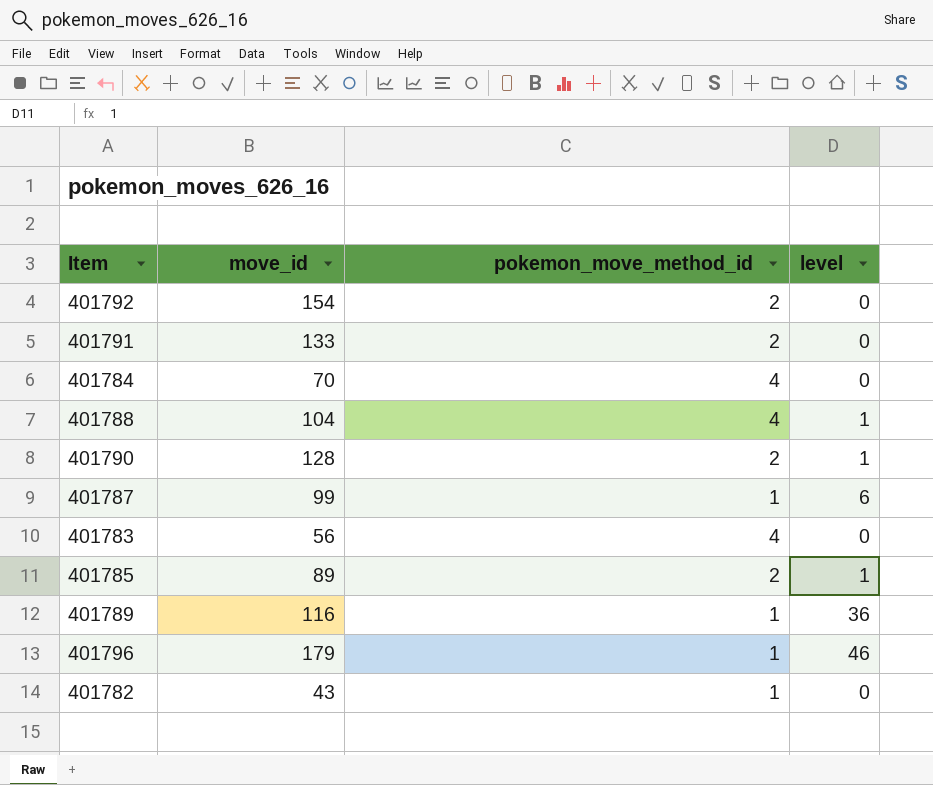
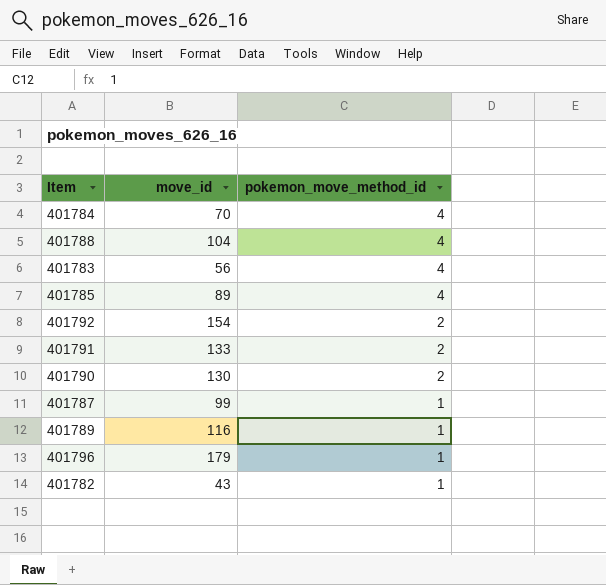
row order: none -> pokemon_move_method_id descending
column level | position: 4 -> none
401785 | pokemon_move_method_id: 2 -> 4
401790 | move_id: 128 -> 130

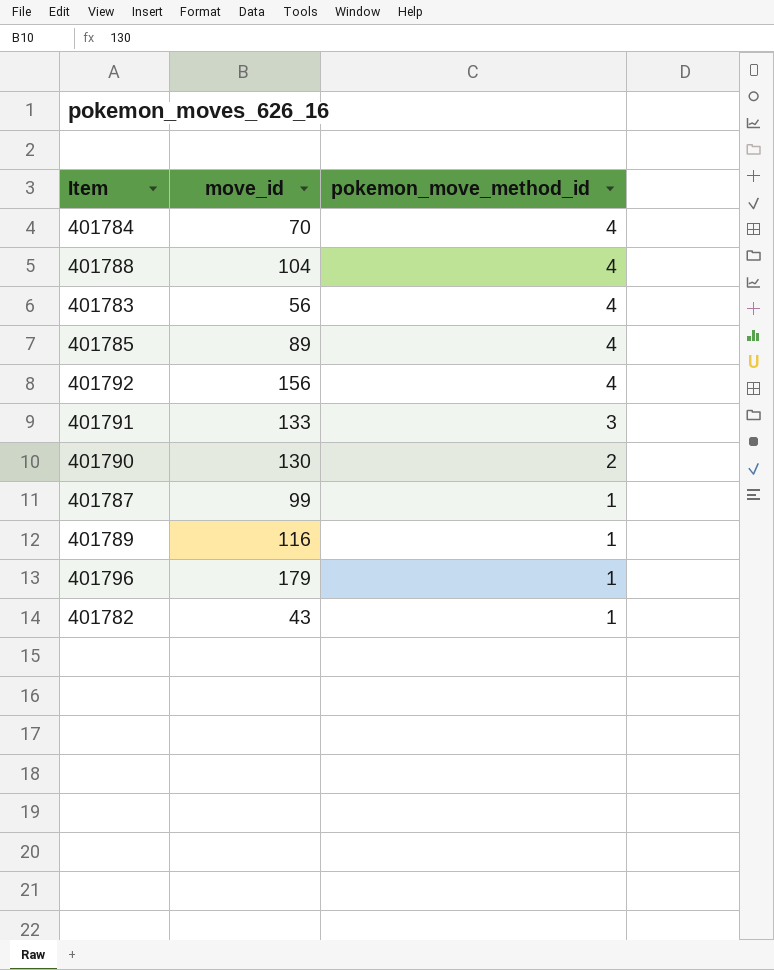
401792 | move_id: 154 -> 156
401792 | pokemon_move_method_id: 2 -> 4
401791 | pokemon_move_method_id: 2 -> 3

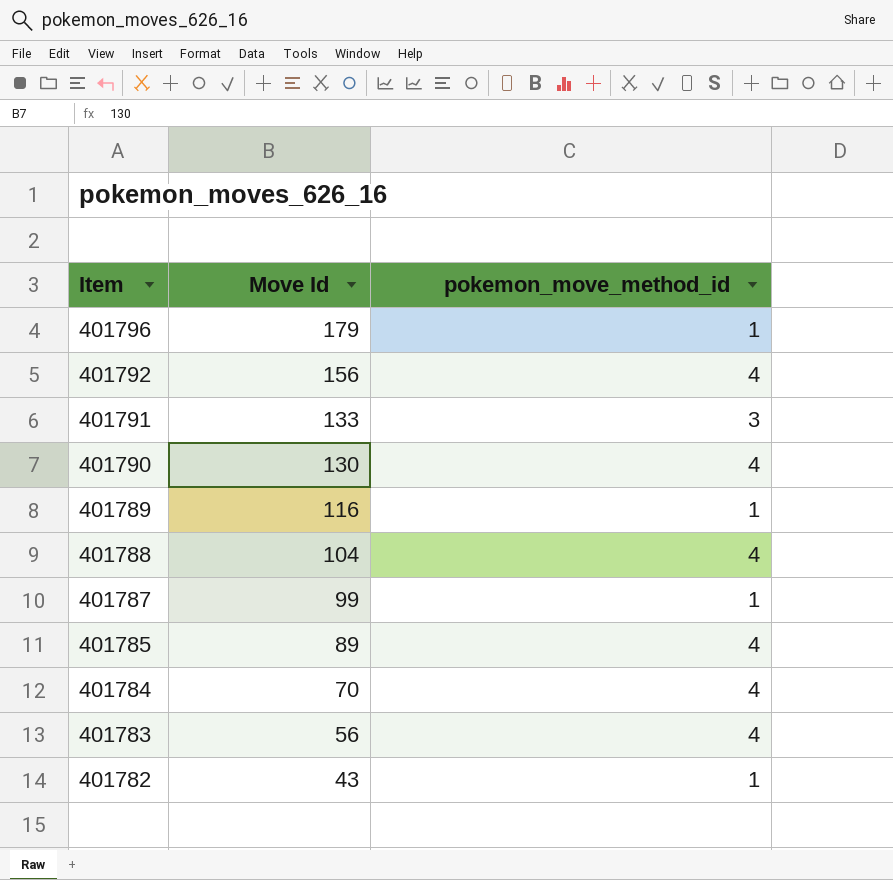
row order: pokemon_move_method_id descending -> Item descending
column name: move_id -> Move Id
401790 | pokemon_move_method_id: 2 -> 4

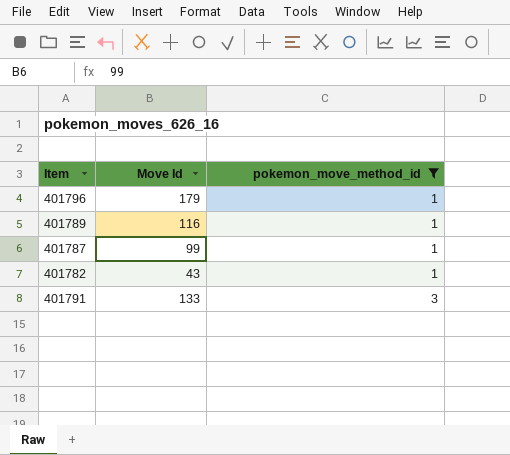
filter: none -> pokemon_move_method_id != 4
row order: Item descending -> pokemon_move_method_id ascending

